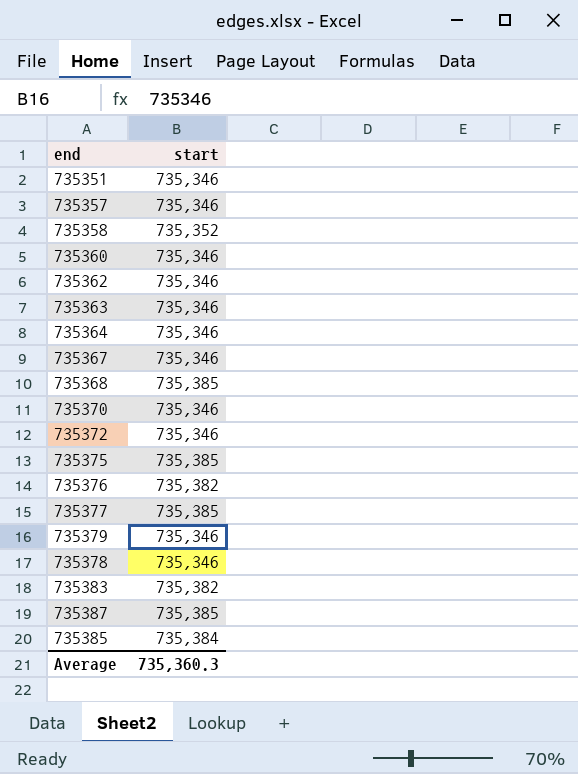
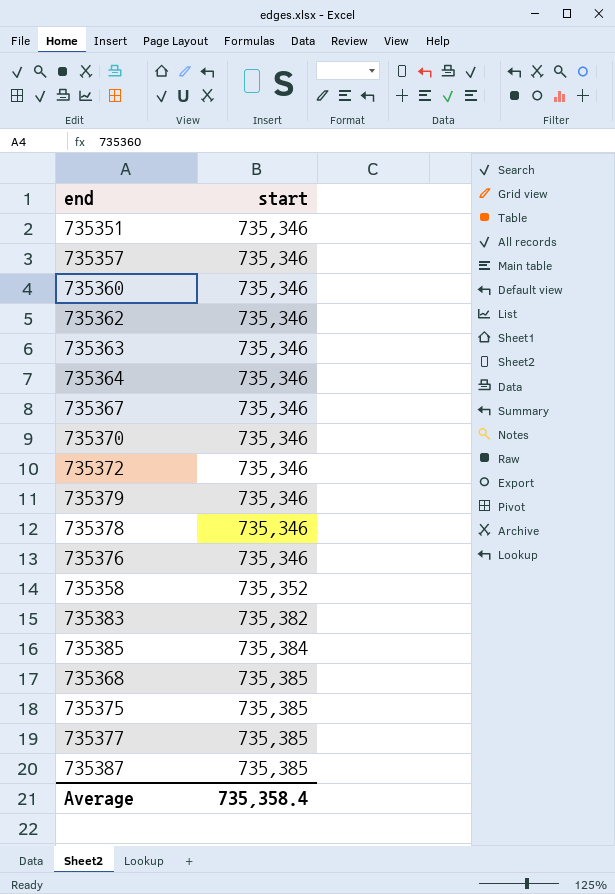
row order: none -> start ascending
735376 | start: 735,382 -> 735,346
Average | start: 735,360.3 -> 735,358.4

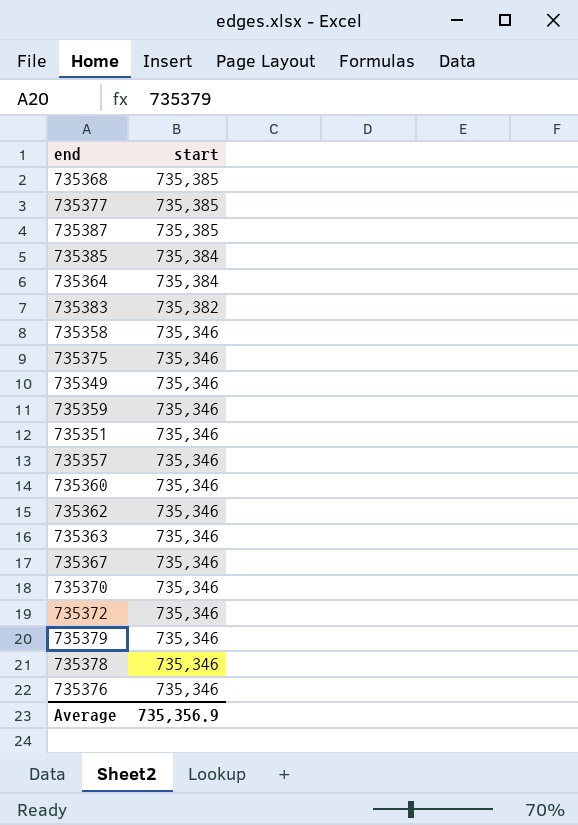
row order: start ascending -> start descending
735364 | start: 735,346 -> 735,384
735358 | start: 735,352 -> 735,346
735375 | start: 735,385 -> 735,346
row 735349: none -> 735,346
row 735359: none -> 735,346
Average | start: 735,358.4 -> 735,356.9

